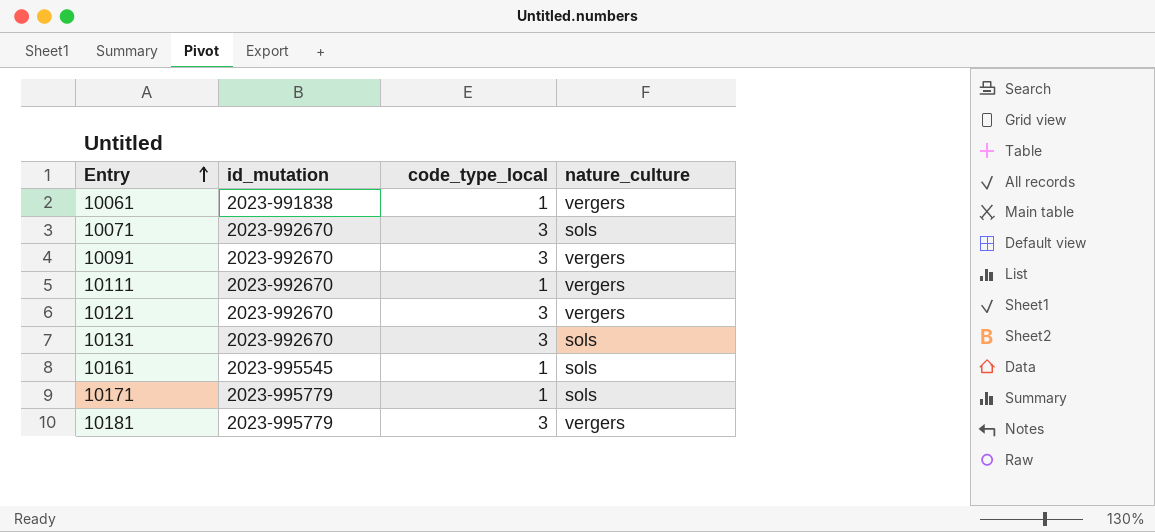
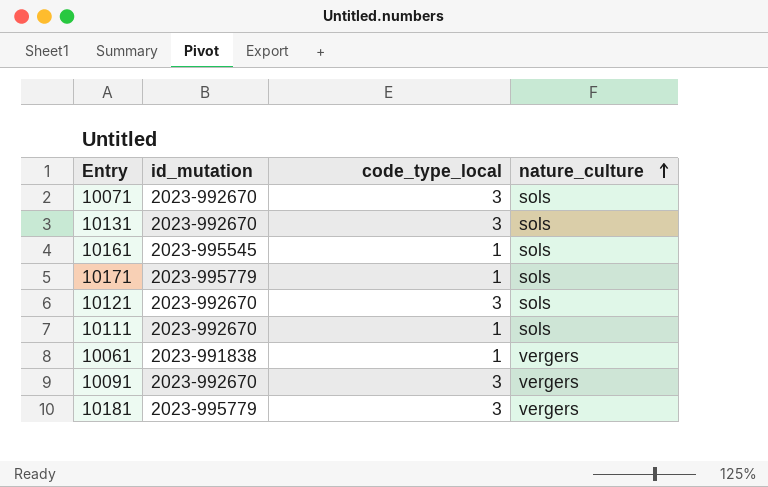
row order: Entry ascending -> nature_culture ascending
10121 | nature_culture: vergers -> sols
10111 | nature_culture: vergers -> sols

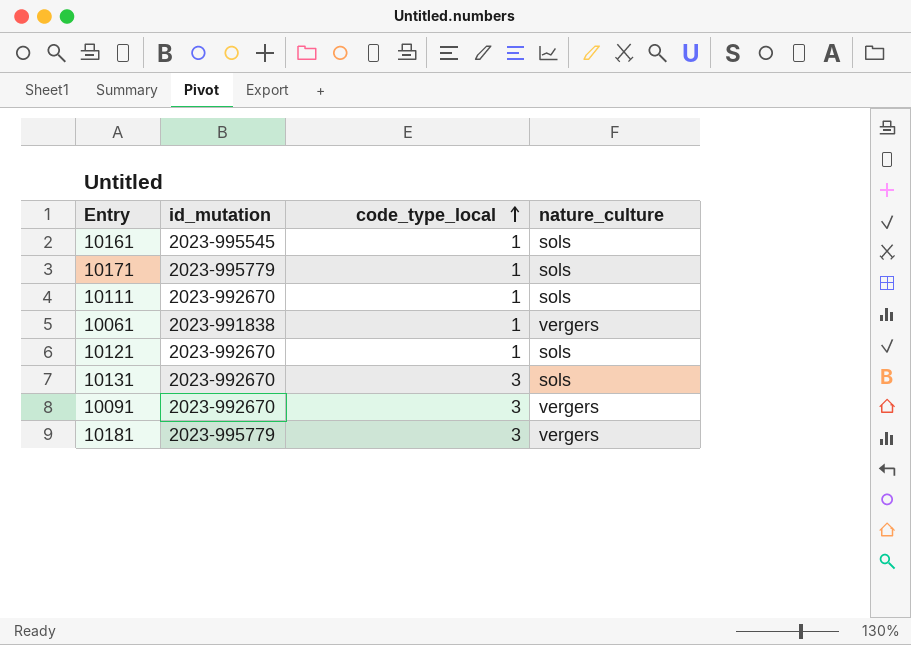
row order: nature_culture ascending -> code_type_local ascending
row 10071: 2023-992670 | 3 | sols -> none
10121 | code_type_local: 3 -> 1

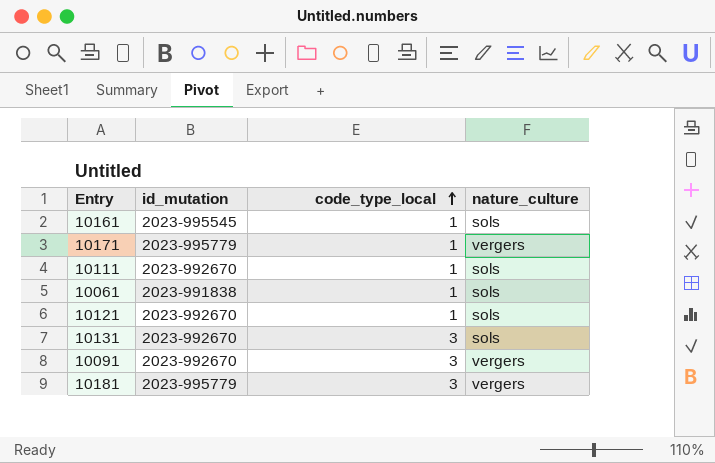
10171 | nature_culture: sols -> vergers
10061 | nature_culture: vergers -> sols

